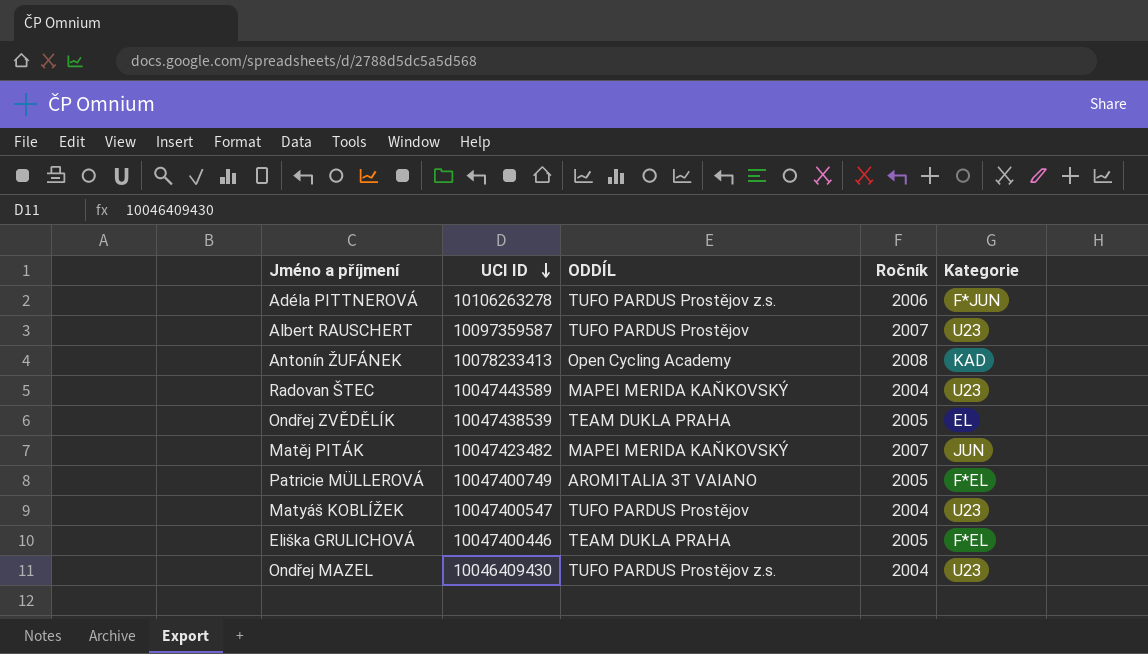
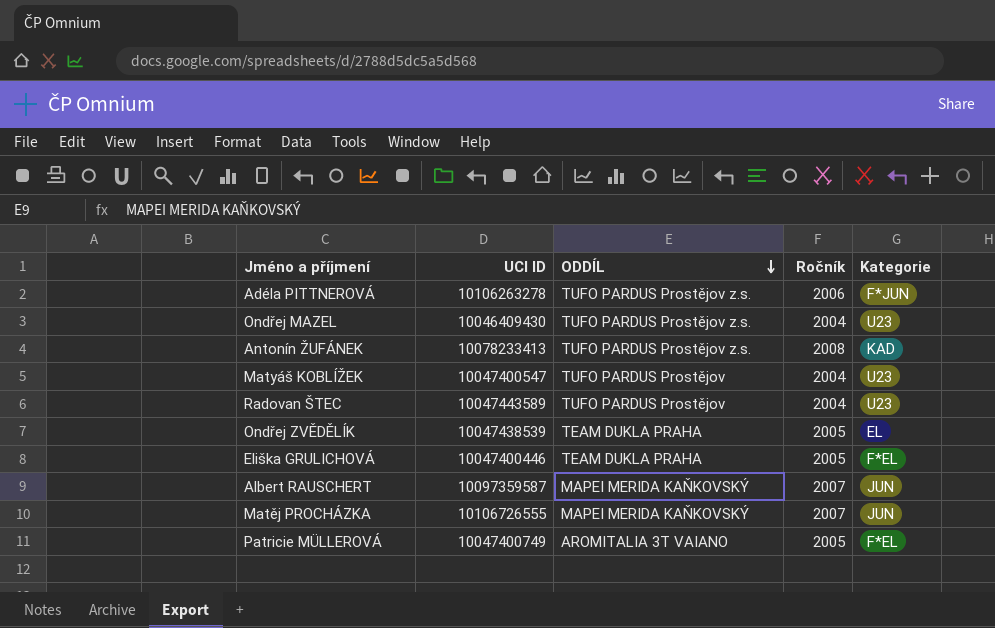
row order: UCI ID descending -> ODDÍL descending
row Matěj PITÁK: 10047423482 | MAPEI MERIDA KAŇKOVSKÝ | 2007 | JUN -> none
Antonín ŽUFÁNEK | ODDÍL: Open Cycling Academy -> TUFO PARDUS Prostějov z.s.
Radovan ŠTEC | ODDÍL: MAPEI MERIDA KAŇKOVSKÝ -> TUFO PARDUS Prostějov
Albert RAUSCHERT | ODDÍL: TUFO PARDUS Prostějov -> MAPEI MERIDA KAŇKOVSKÝ
Albert RAUSCHERT | Kategorie: U23 -> JUN
row Matěj PROCHÁZKA: none -> 10106726555 | MAPEI MERIDA KAŇKOVSKÝ | 2007 | JUN

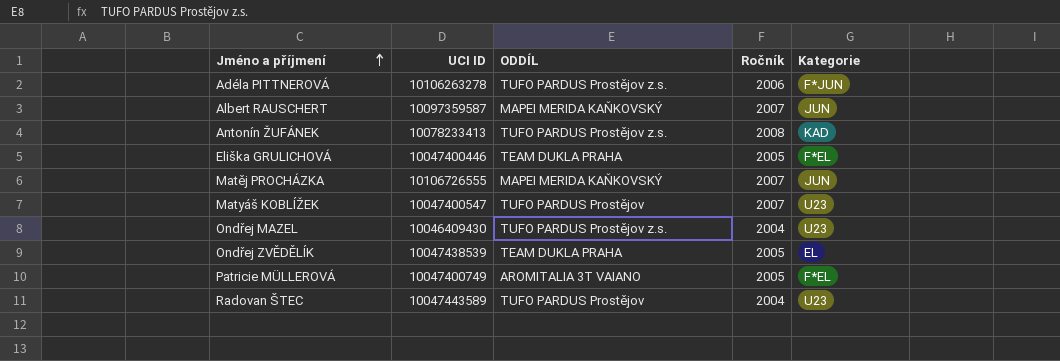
row order: ODDÍL descending -> Jméno a příjmení ascending
Matyáš KOBLÍŽEK | Ročník: 2004 -> 2007

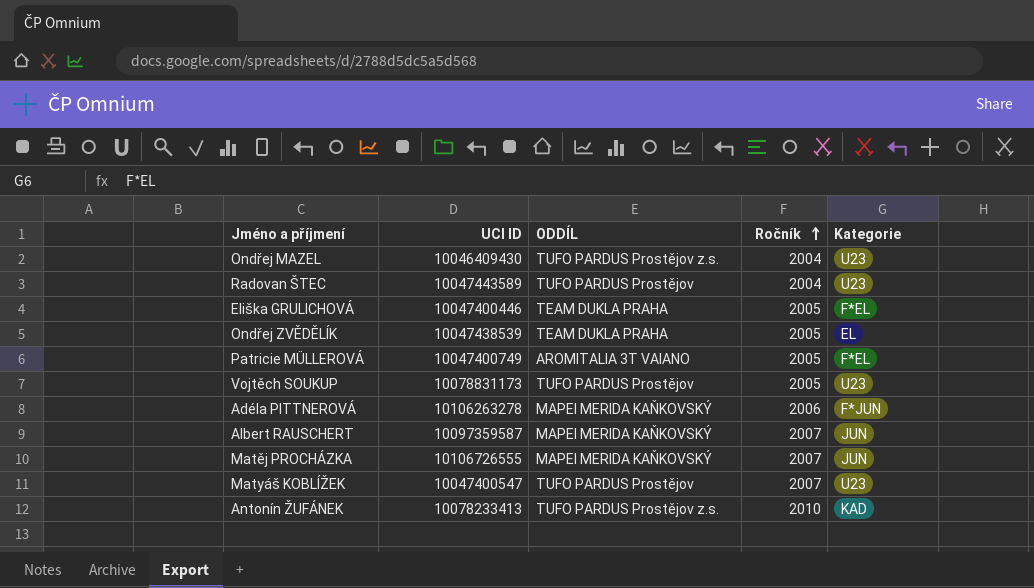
row order: Jméno a příjmení ascending -> Ročník ascending
row Vojtěch SOUKUP: none -> 10078831173 | TUFO PARDUS Prostějov | 2005 | U23
Adéla PITTNEROVÁ | ODDÍL: TUFO PARDUS Prostějov z.s. -> MAPEI MERIDA KAŇKOVSKÝ
Antonín ŽUFÁNEK | Ročník: 2008 -> 2010

